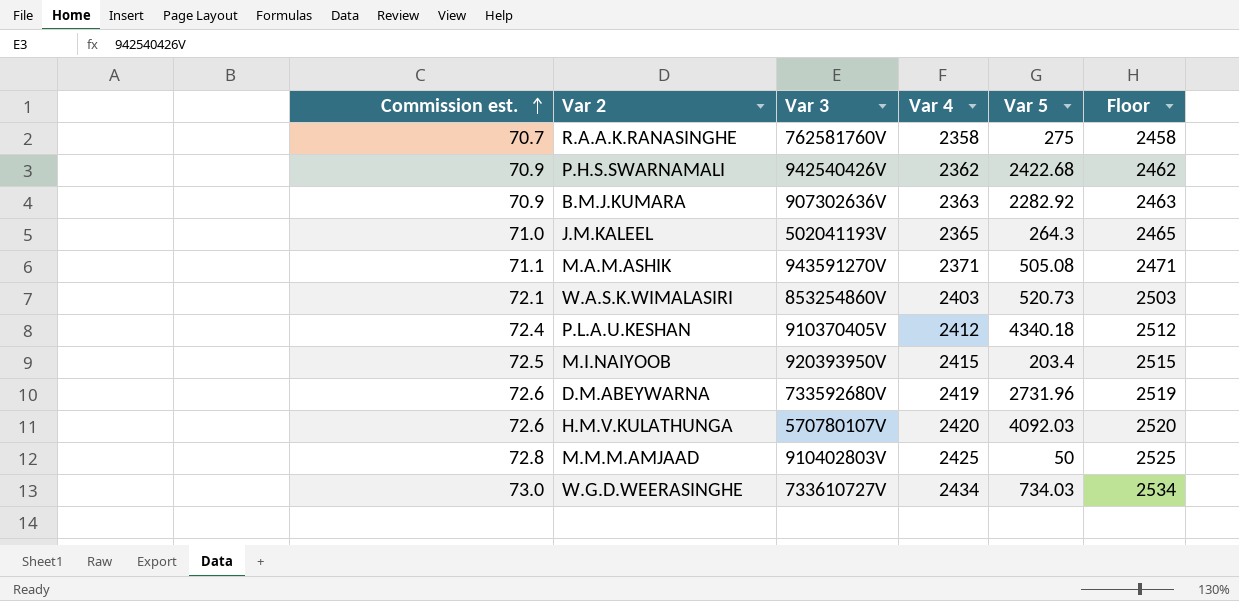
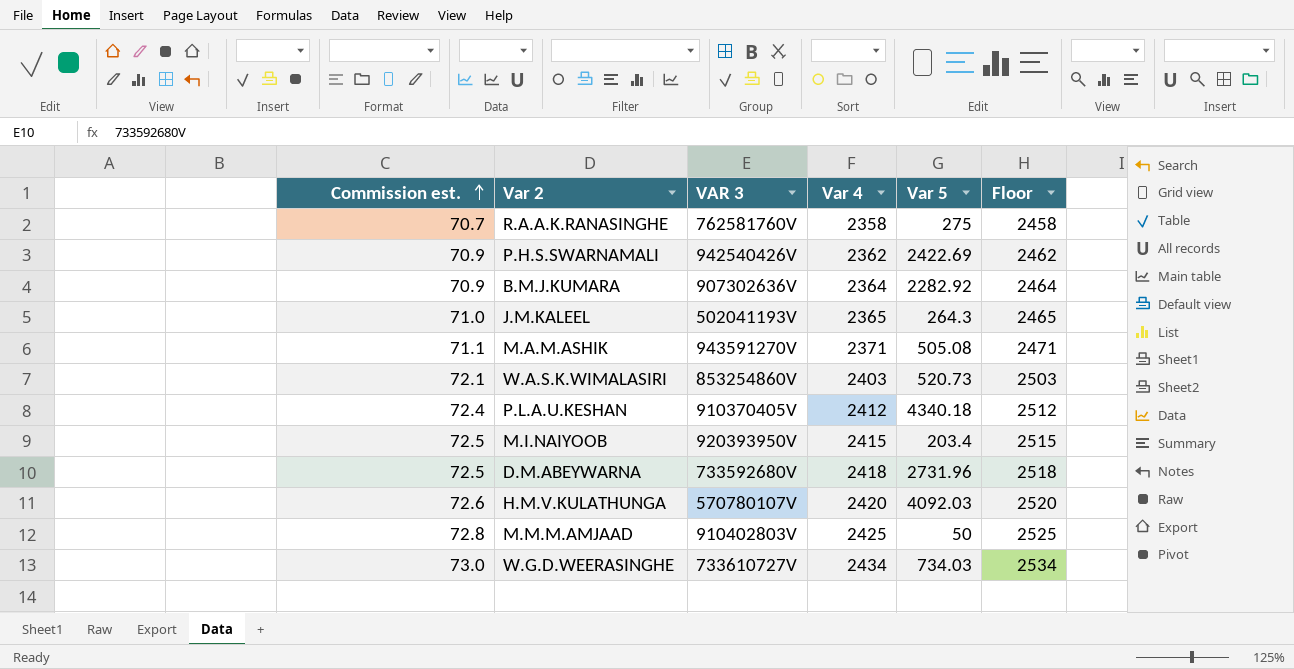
column name: Var 3 -> VAR 3
P.H.S.SWARNAMALI | Var 5: 2422.68 -> 2422.69
B.M.J.KUMARA | Var 4: 2363 -> 2364
B.M.J.KUMARA | Floor: 2463 -> 2464
D.M.ABEYWARNA | Commission est.: 72.6 -> 72.5
D.M.ABEYWARNA | Var 4: 2419 -> 2418
D.M.ABEYWARNA | Floor: 2519 -> 2518

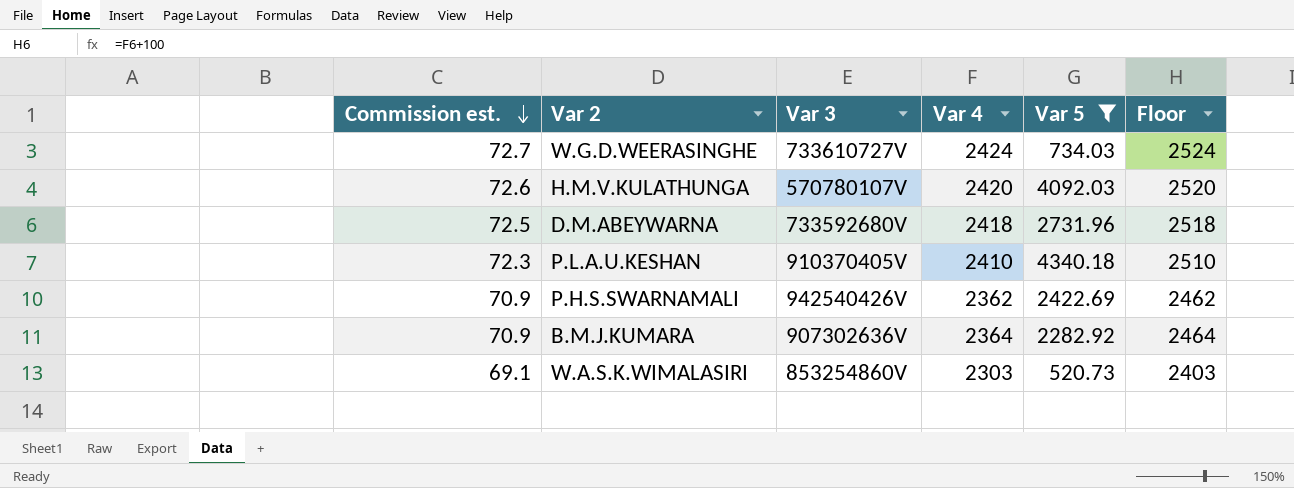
filter: none -> Var 5 >= 520.73
row order: Commission est. ascending -> Commission est. descending
column name: VAR 3 -> Var 3
W.G.D.WEERASINGHE | Commission est.: 73.0 -> 72.7
W.G.D.WEERASINGHE | Var 4: 2434 -> 2424
W.G.D.WEERASINGHE | Floor: 2534 -> 2524
P.L.A.U.KESHAN | Commission est.: 72.4 -> 72.3
P.L.A.U.KESHAN | Var 4: 2412 -> 2410
P.L.A.U.KESHAN | Floor: 2512 -> 2510
W.A.S.K.WIMALASIRI | Commission est.: 72.1 -> 69.1
W.A.S.K.WIMALASIRI | Var 4: 2403 -> 2303
W.A.S.K.WIMALASIRI | Floor: 2503 -> 2403

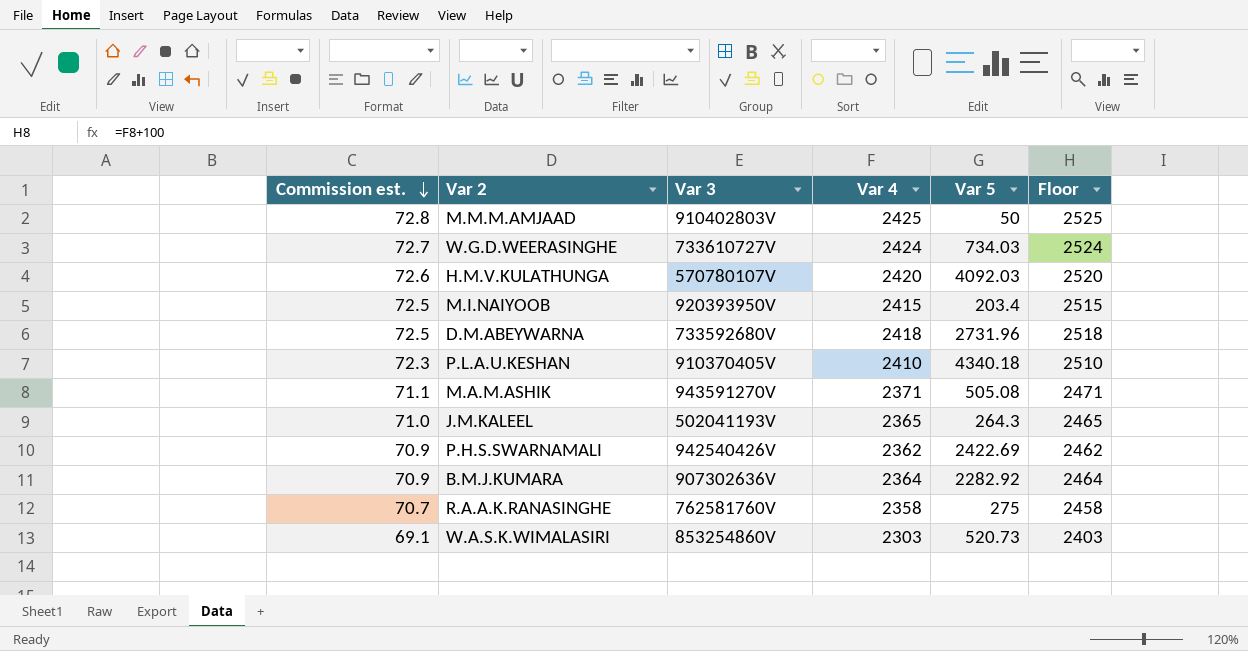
filter: Var 5 >= 520.73 -> none

